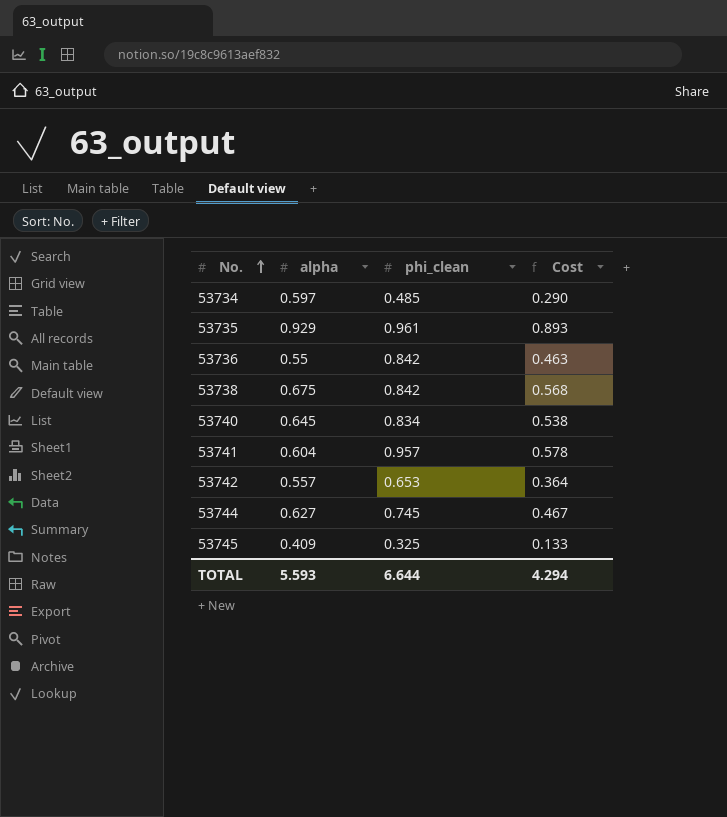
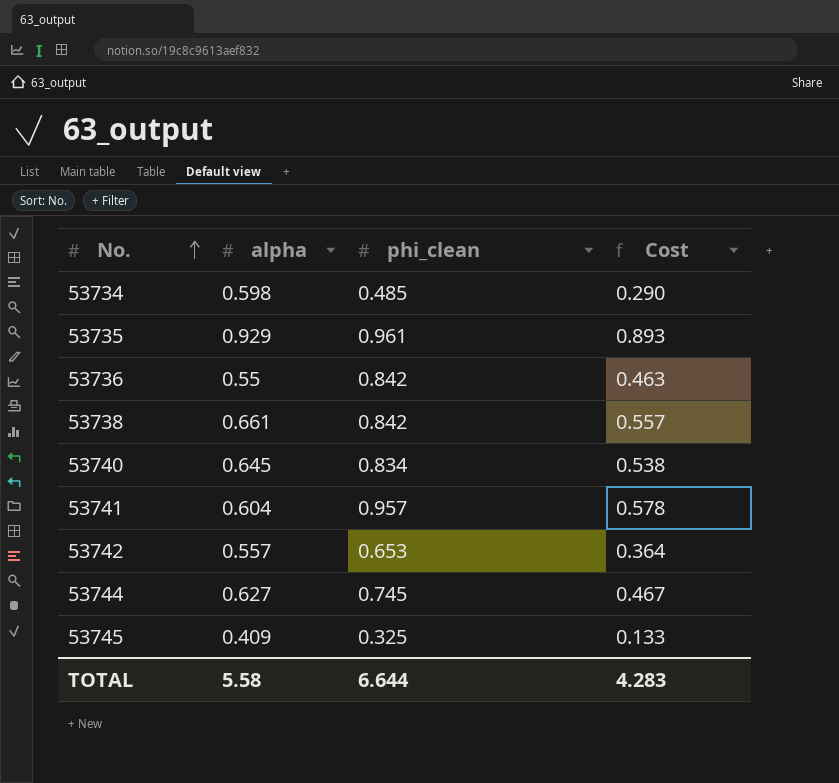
53734 | alpha: 0.597 -> 0.598
53738 | alpha: 0.675 -> 0.661
53738 | Cost: 0.568 -> 0.557
TOTAL | alpha: 5.593 -> 5.58
TOTAL | Cost: 4.294 -> 4.283

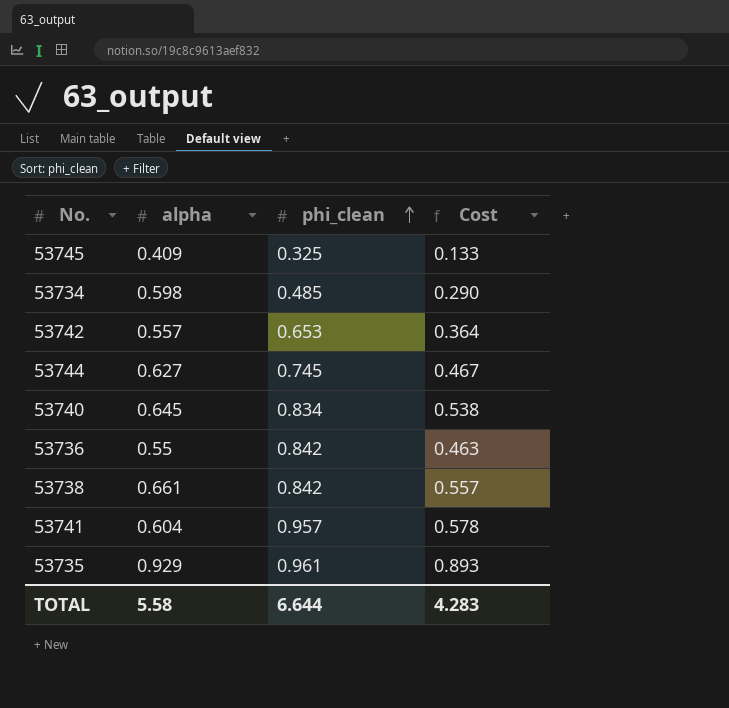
row order: No. ascending -> phi_clean ascending

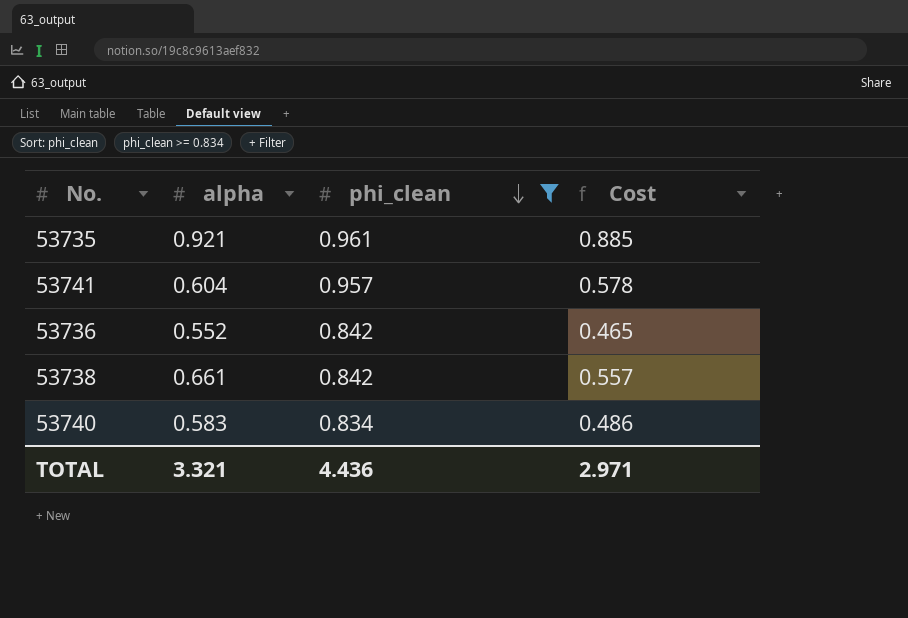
filter: none -> phi_clean >= 0.834
row order: phi_clean ascending -> phi_clean descending
53735 | alpha: 0.929 -> 0.921
53735 | Cost: 0.893 -> 0.885
53736 | alpha: 0.55 -> 0.552
53736 | Cost: 0.463 -> 0.465
53740 | alpha: 0.645 -> 0.583
53740 | Cost: 0.538 -> 0.486
TOTAL | alpha: 5.58 -> 3.321
TOTAL | phi_clean: 6.644 -> 4.436
TOTAL | Cost: 4.283 -> 2.971

